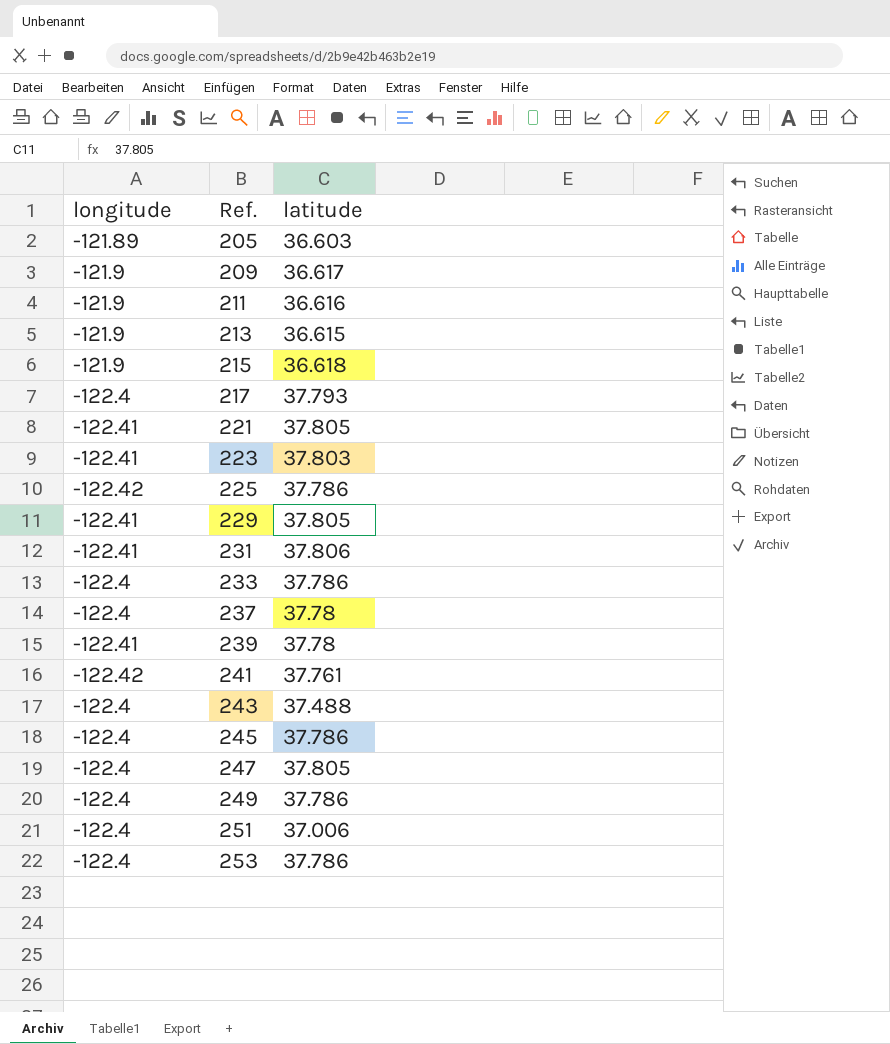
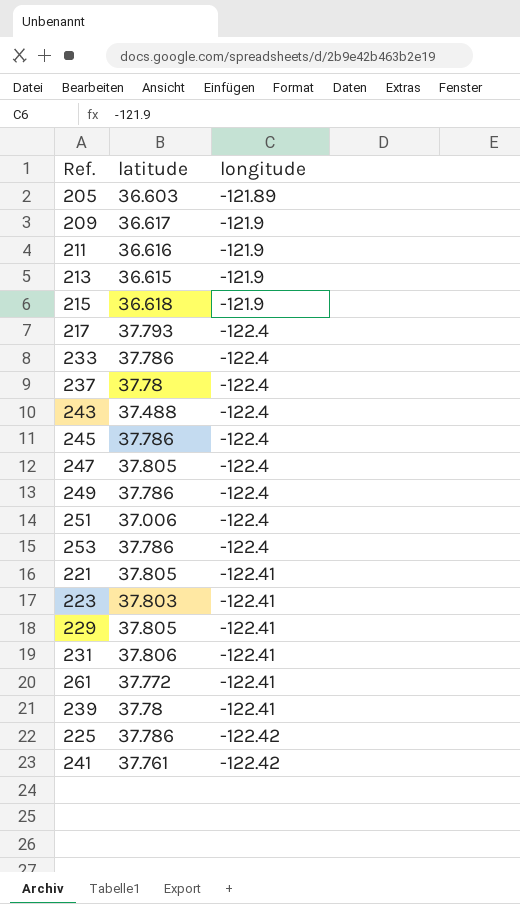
row order: Ref. ascending -> longitude descending
column longitude | position: 1 -> 3
row 261: none -> 37.772 | -122.41

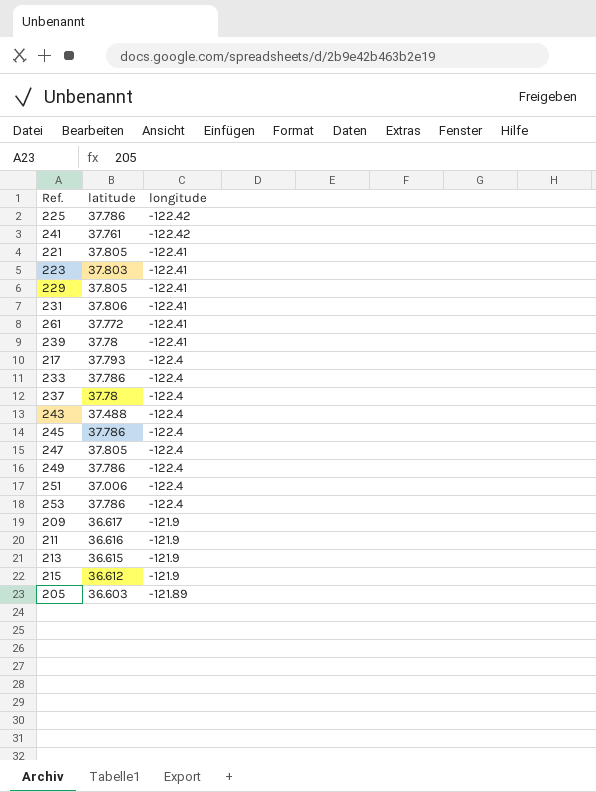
row order: longitude descending -> longitude ascending
215 | latitude: 36.618 -> 36.612

